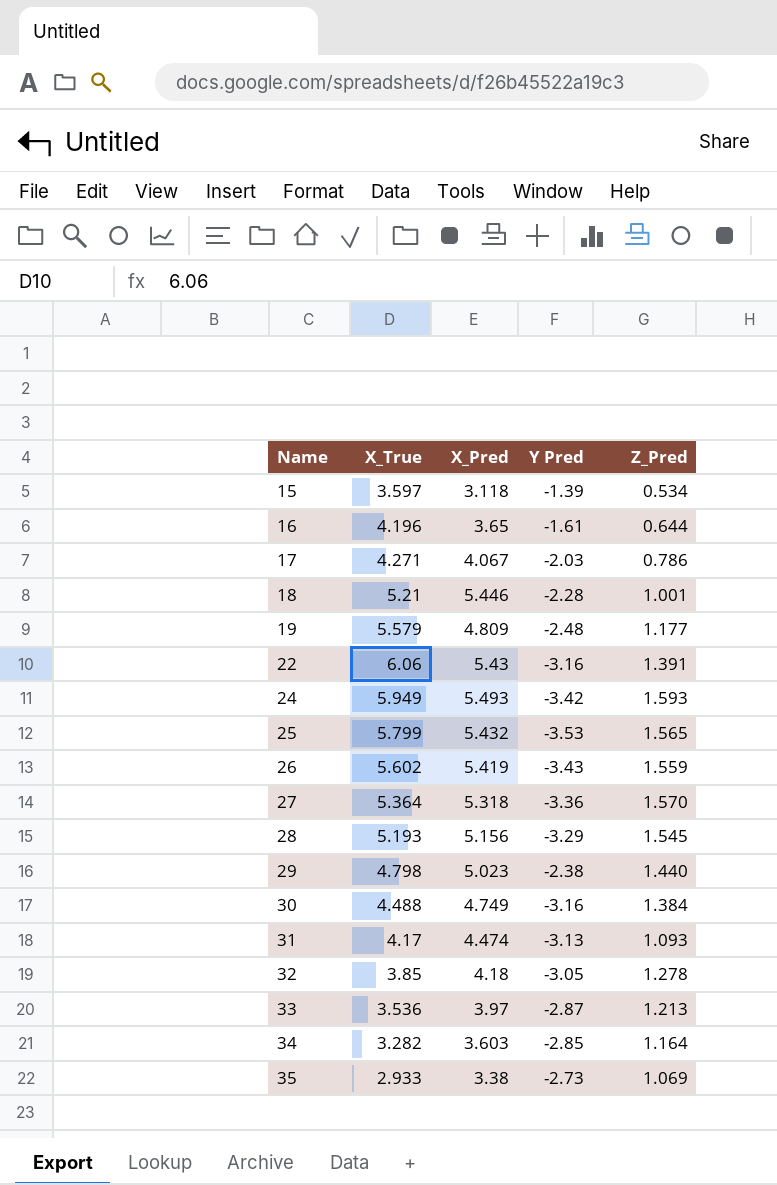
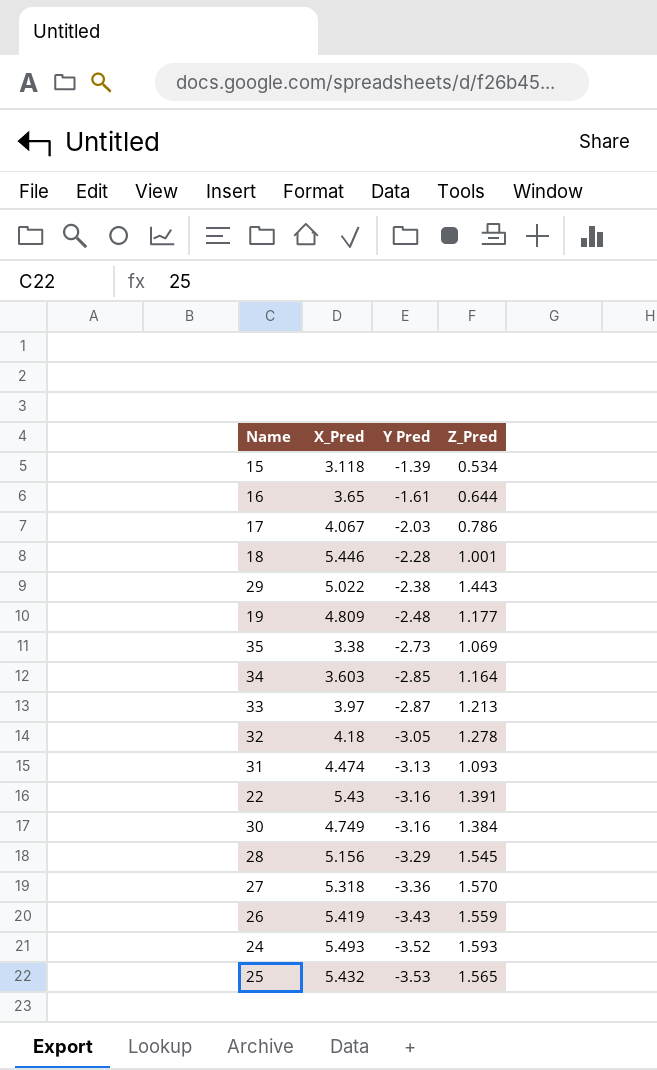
row order: Name ascending -> Y Pred descending
column X_True | position: 2 -> none
29 | X_Pred: 5.023 -> 5.022
29 | Z_Pred: 1.440 -> 1.443
24 | Y Pred: -3.42 -> -3.52

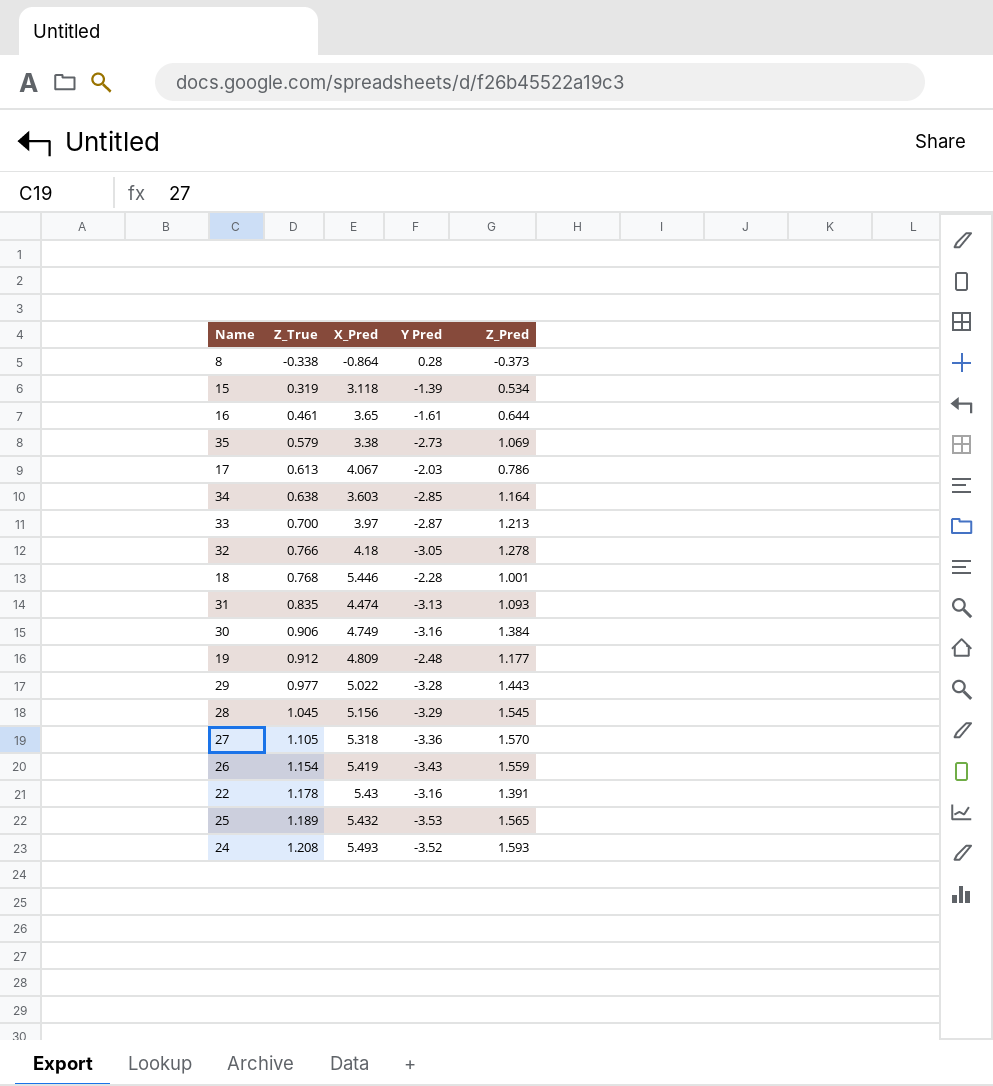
row order: Y Pred descending -> Z_True ascending
column Z_True | position: none -> 2
row 8: none -> -0.338 | -0.864 | 0.28 | -0.373
29 | Y Pred: -2.38 -> -3.28

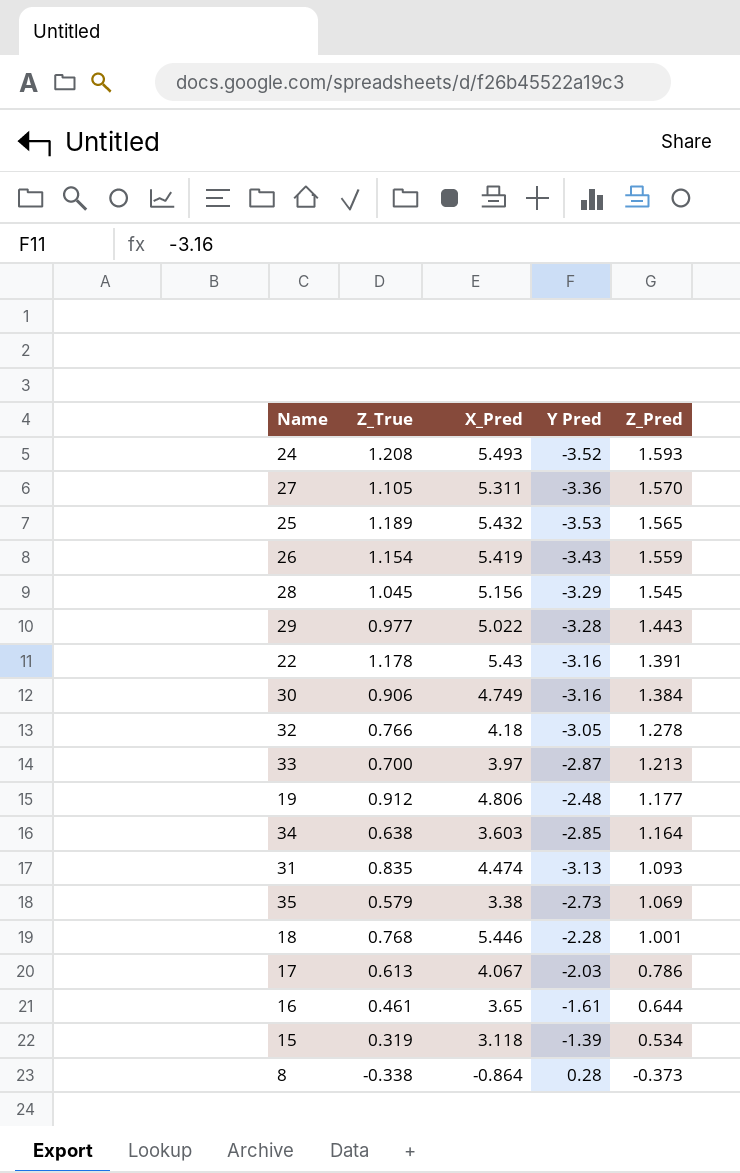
row order: Z_True ascending -> Z_Pred descending
27 | X_Pred: 5.318 -> 5.311
19 | X_Pred: 4.809 -> 4.806

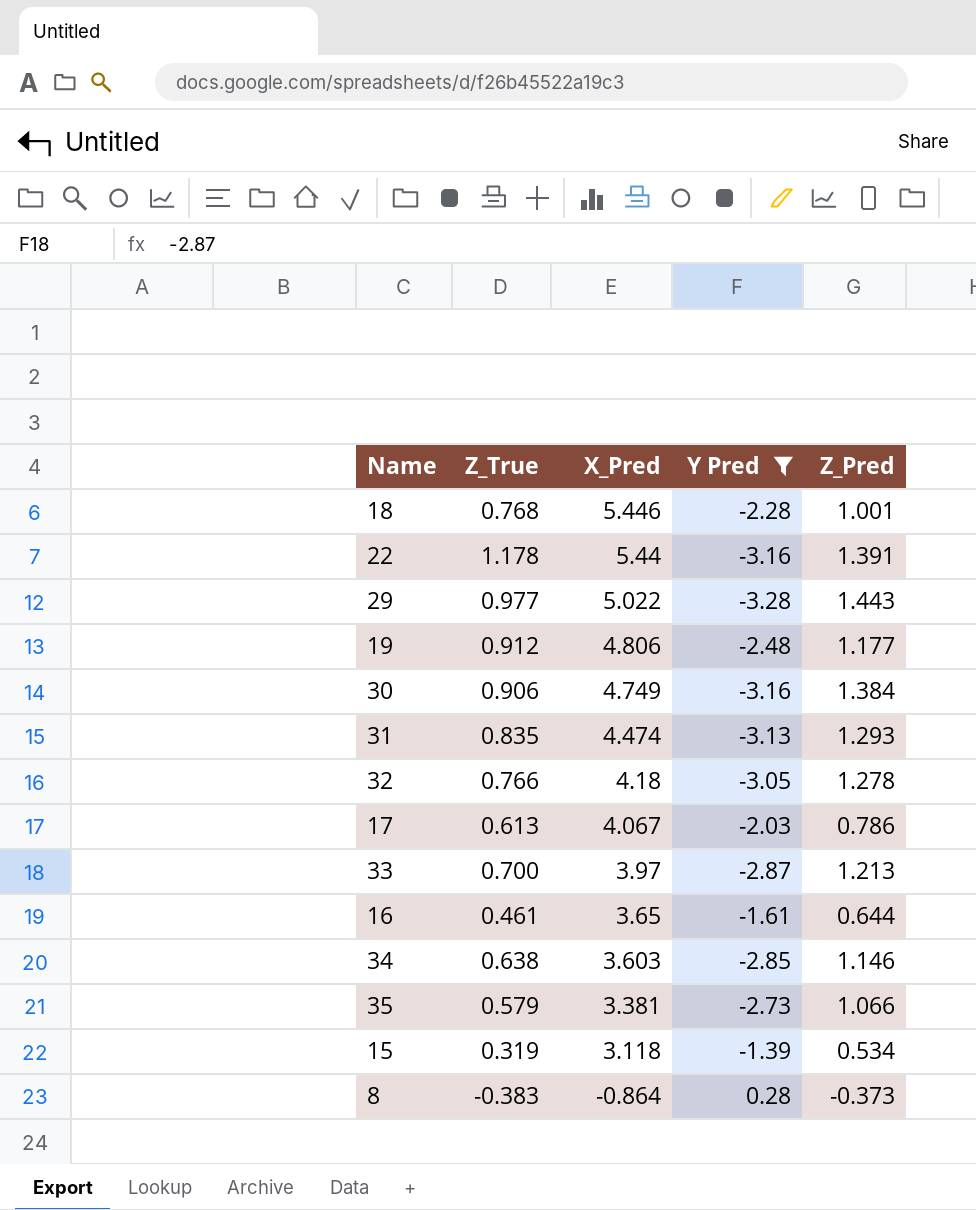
filter: none -> Y Pred >= -3.28
row order: Z_Pred descending -> X_Pred descending
22 | X_Pred: 5.43 -> 5.44
31 | Z_Pred: 1.093 -> 1.293
34 | Z_Pred: 1.164 -> 1.146
35 | X_Pred: 3.38 -> 3.381
35 | Z_Pred: 1.069 -> 1.066
8 | Z_True: -0.338 -> -0.383

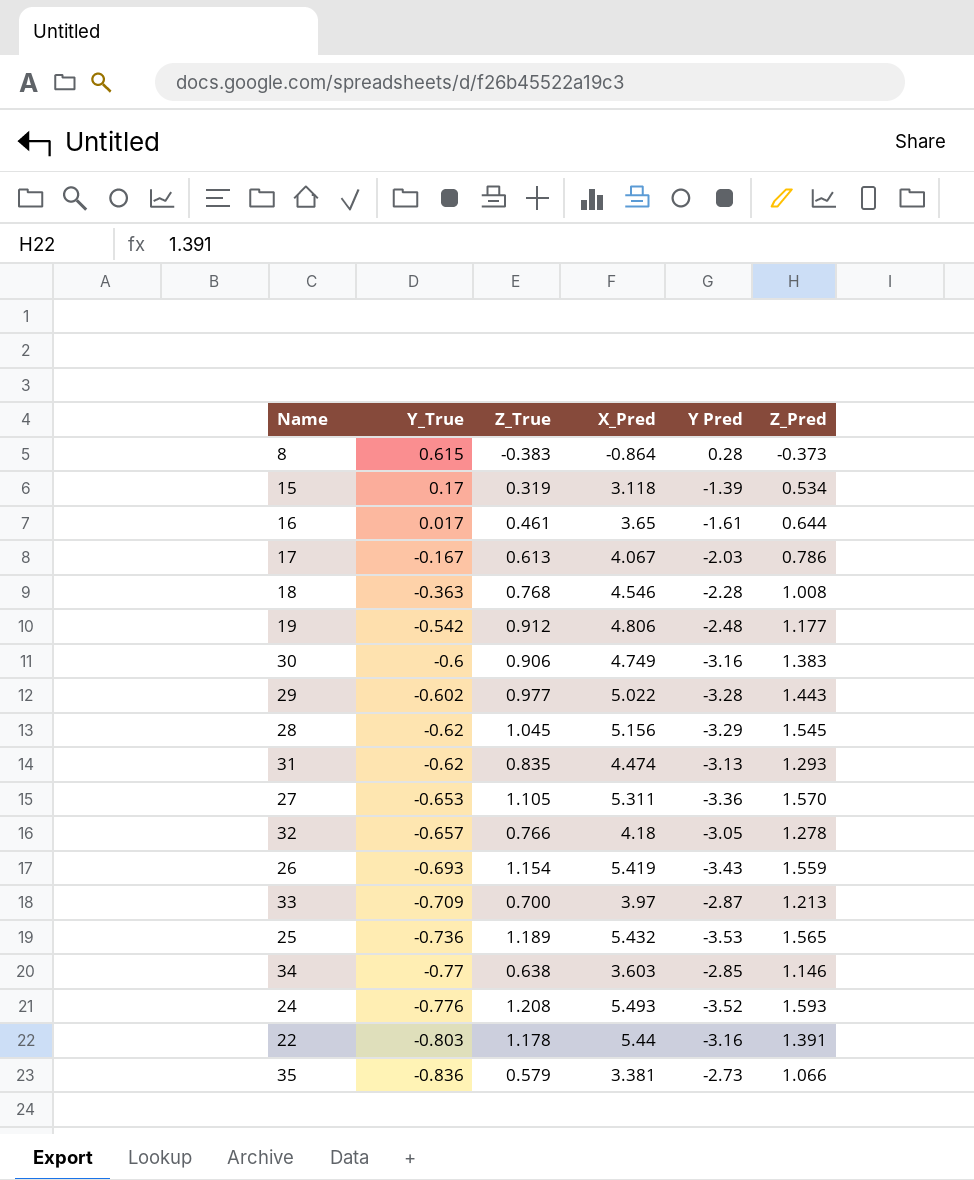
filter: Y Pred >= -3.28 -> none
row order: X_Pred descending -> Y_True descending
column Y_True | position: none -> 2
18 | X_Pred: 5.446 -> 4.546
18 | Z_Pred: 1.001 -> 1.008
30 | Z_Pred: 1.384 -> 1.383

